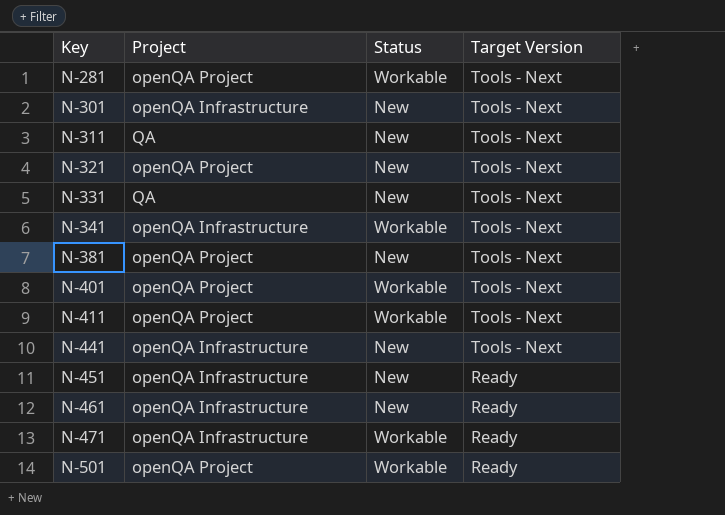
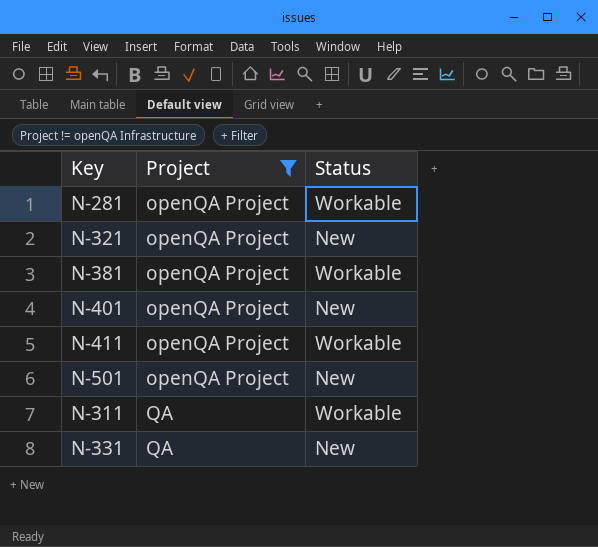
filter: none -> Project != openQA Infrastructure
row order: Key ascending -> Project ascending
column Target Version | position: 4 -> none
N-381 | Status: New -> Workable
N-401 | Status: Workable -> New
N-501 | Status: Workable -> New
N-311 | Status: New -> Workable

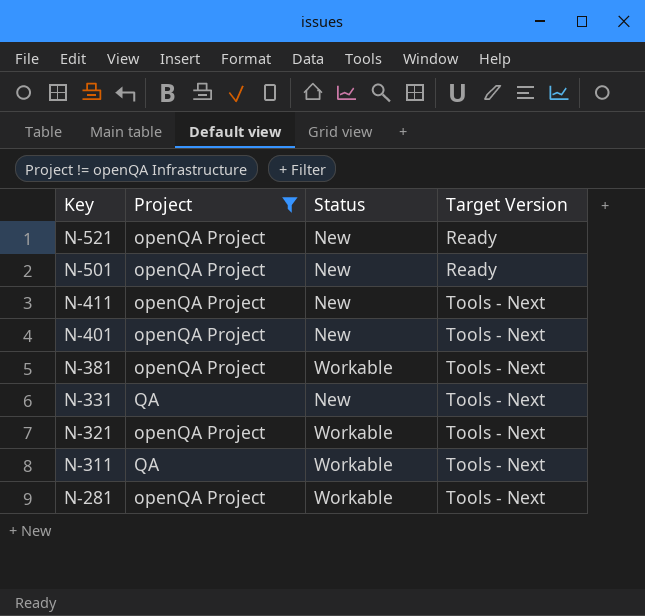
row order: Project ascending -> Key descending
column Target Version | position: none -> 4
row N-521: none -> openQA Project | New | Ready
N-411 | Status: Workable -> New
N-321 | Status: New -> Workable

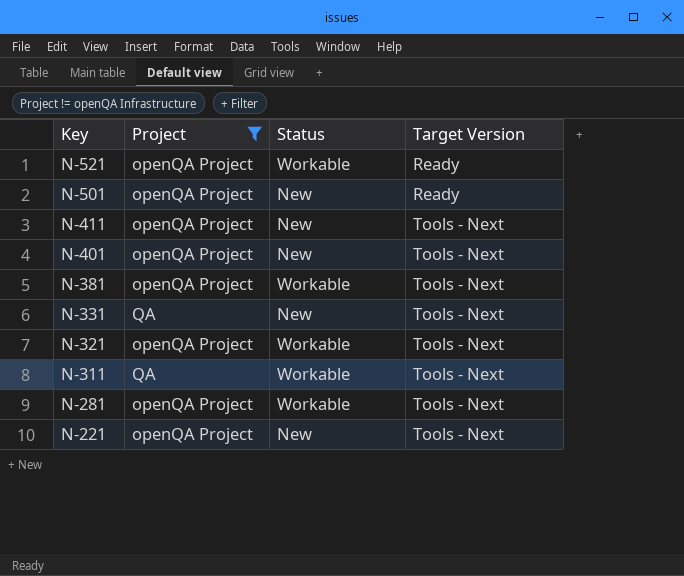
N-521 | Status: New -> Workable
row N-221: none -> openQA Project | New | Tools - Next

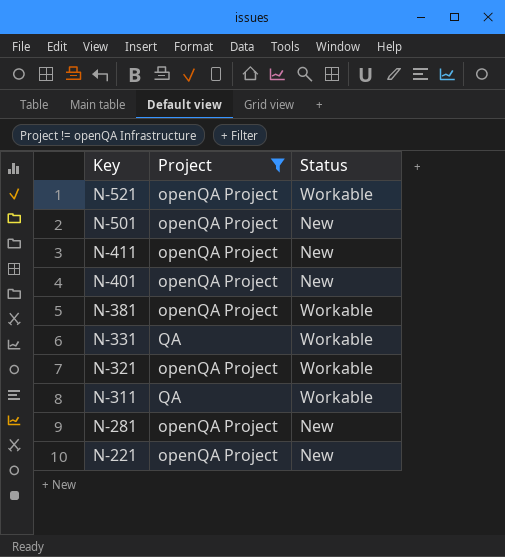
column Target Version | position: 4 -> none
N-331 | Status: New -> Workable
N-281 | Status: Workable -> New

